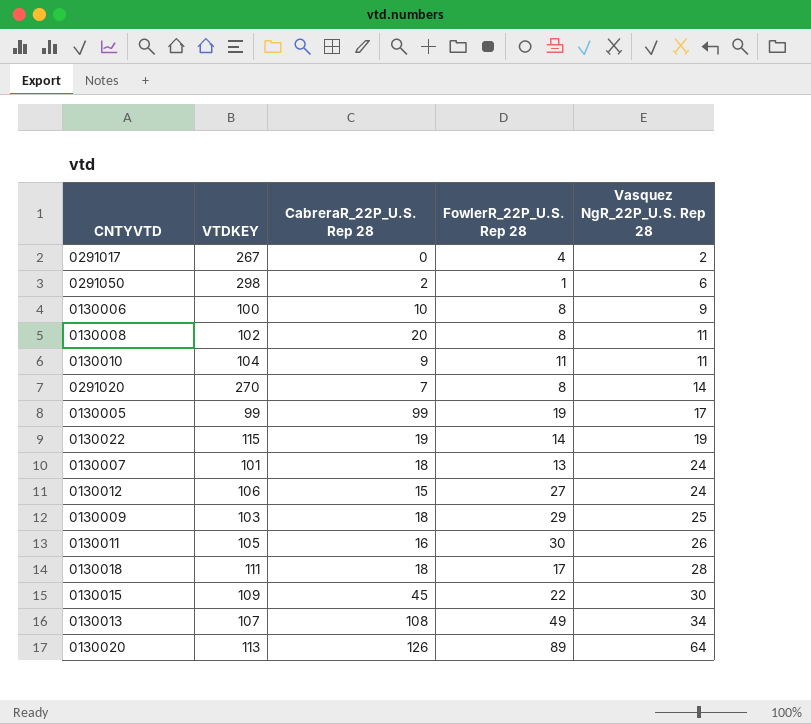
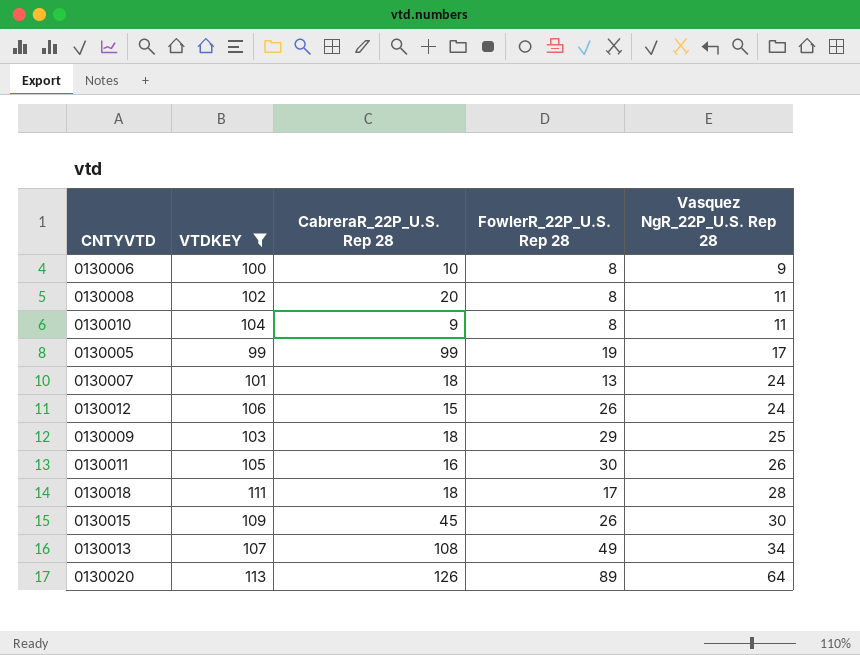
filter: none -> VTDKEY <= 113
0130010 | FowlerR_22P_U.S. Rep 28: 11 -> 8
0130012 | FowlerR_22P_U.S. Rep 28: 27 -> 26
0130015 | FowlerR_22P_U.S. Rep 28: 22 -> 26

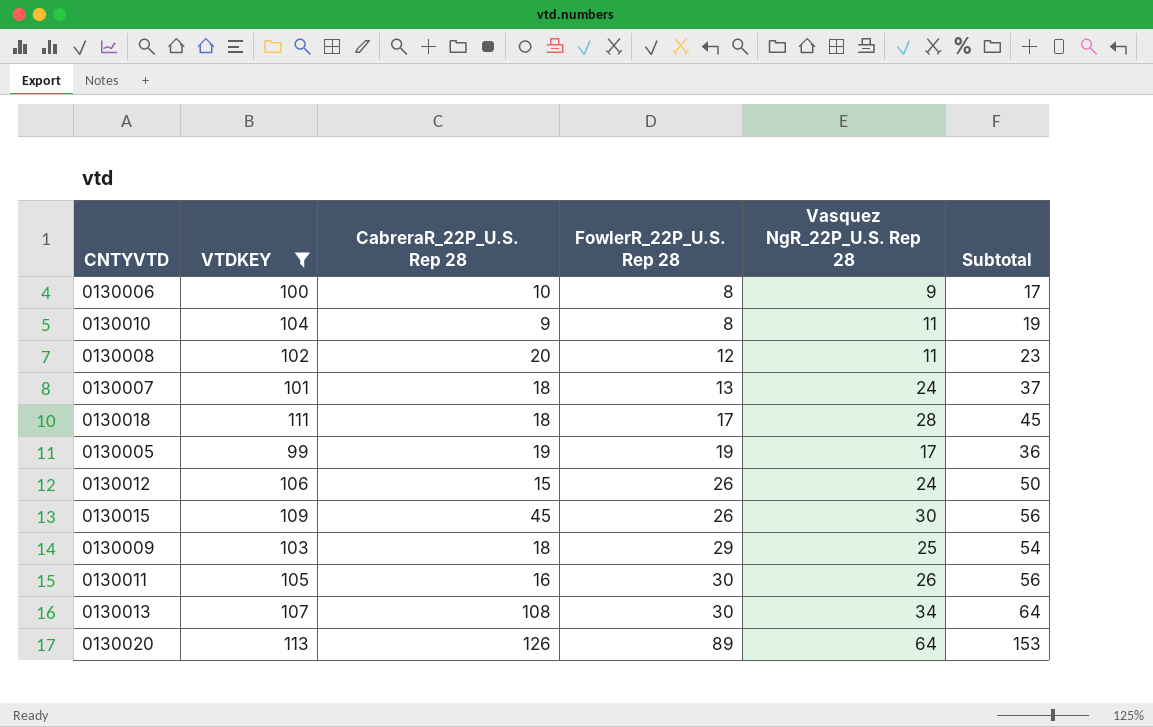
row order: Vasquez NgR_22P_U.S. Rep 28 ascending -> FowlerR_22P_U.S. Rep 28 ascending
column Subtotal | formula: none -> [FowlerR_22P_U.S. Rep 28] + [Vasquez NgR_22P_U.S. Rep 28]
0130008 | FowlerR_22P_U.S. Rep 28: 8 -> 12
0130005 | CabreraR_22P_U.S. Rep 28: 99 -> 19
0130013 | FowlerR_22P_U.S. Rep 28: 49 -> 30

